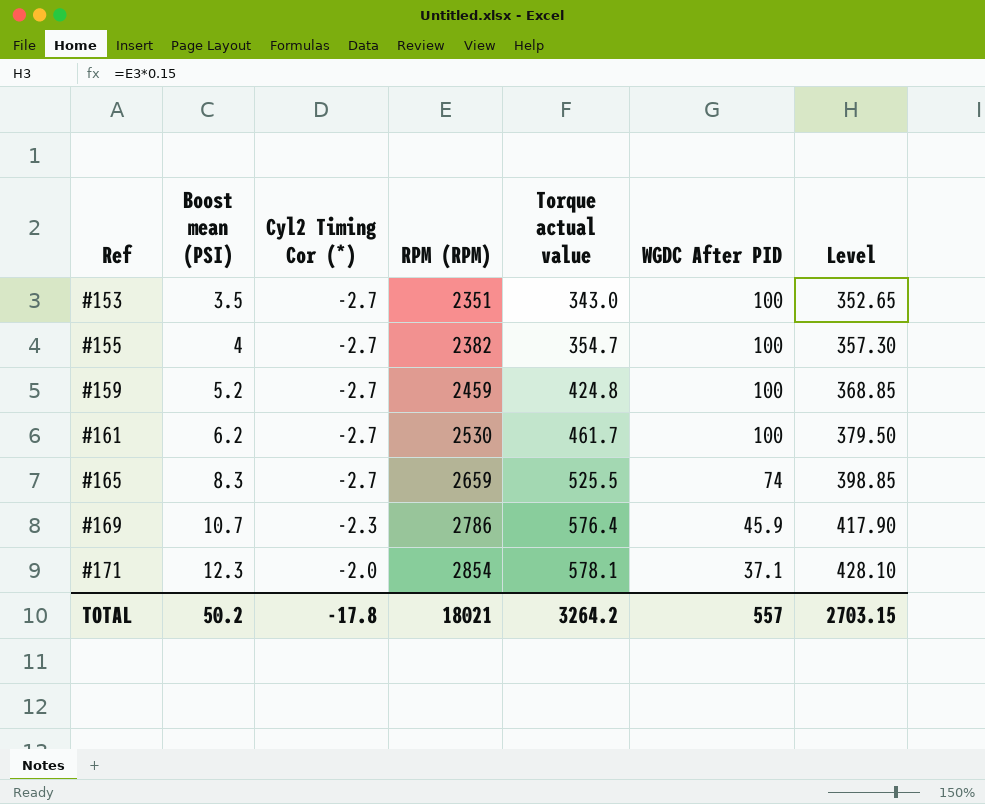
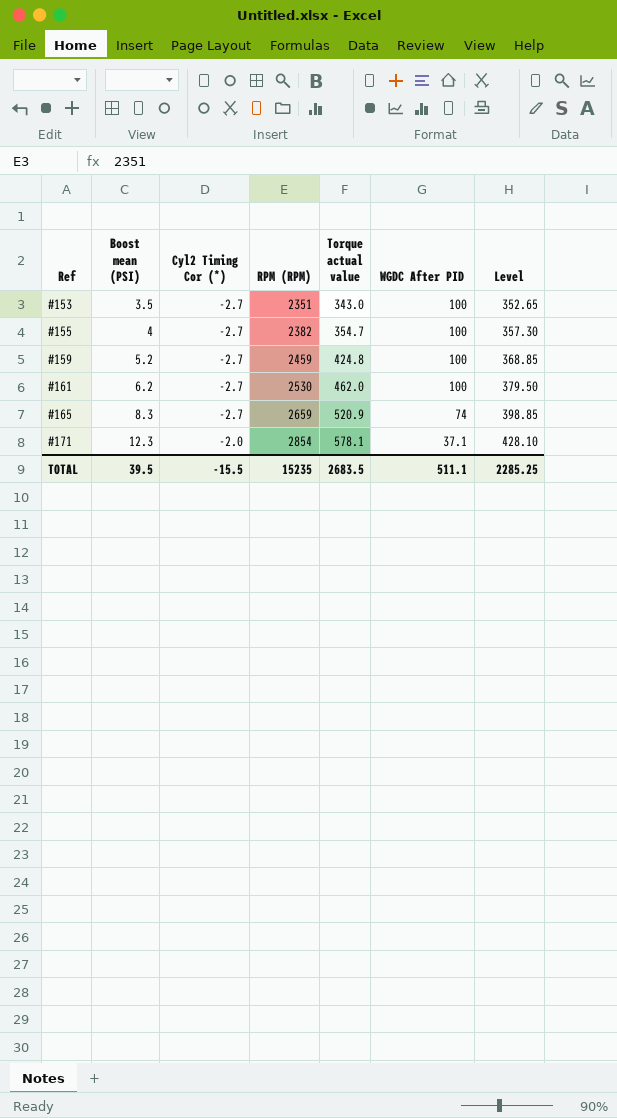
row #169: 10.7 | -2.3 | 2786 | 576.4 | 45.9 | 417.90 -> none
#161 | Torque actual value: 461.7 -> 462.0
#165 | Torque actual value: 525.5 -> 520.9
TOTAL | Boost mean (PSI): 50.2 -> 39.5
TOTAL | Cyl2 Timing Cor (*): -17.8 -> -15.5
TOTAL | RPM (RPM): 18021 -> 15235
TOTAL | Torque actual value: 3264.2 -> 2683.5
TOTAL | WGDC After PID: 557 -> 511.1
TOTAL | Level: 2703.15 -> 2285.25

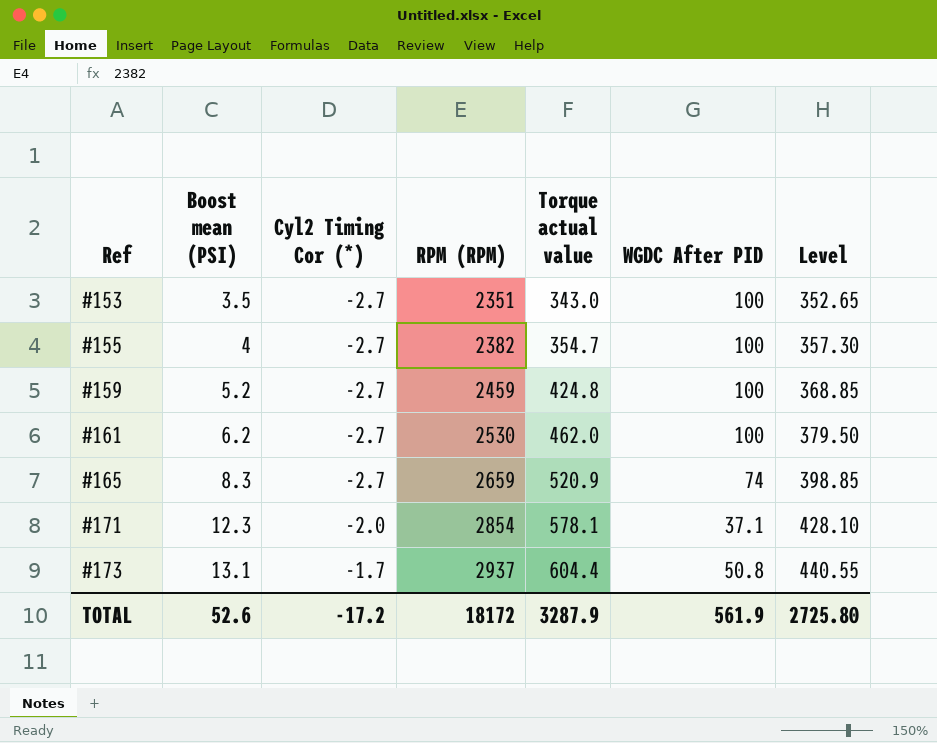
row #173: none -> 13.1 | -1.7 | 2937 | 604.4 | 50.8 | 440.55
TOTAL | Boost mean (PSI): 39.5 -> 52.6
TOTAL | Cyl2 Timing Cor (*): -15.5 -> -17.2
TOTAL | RPM (RPM): 15235 -> 18172
TOTAL | Torque actual value: 2683.5 -> 3287.9
TOTAL | WGDC After PID: 511.1 -> 561.9
TOTAL | Level: 2285.25 -> 2725.80

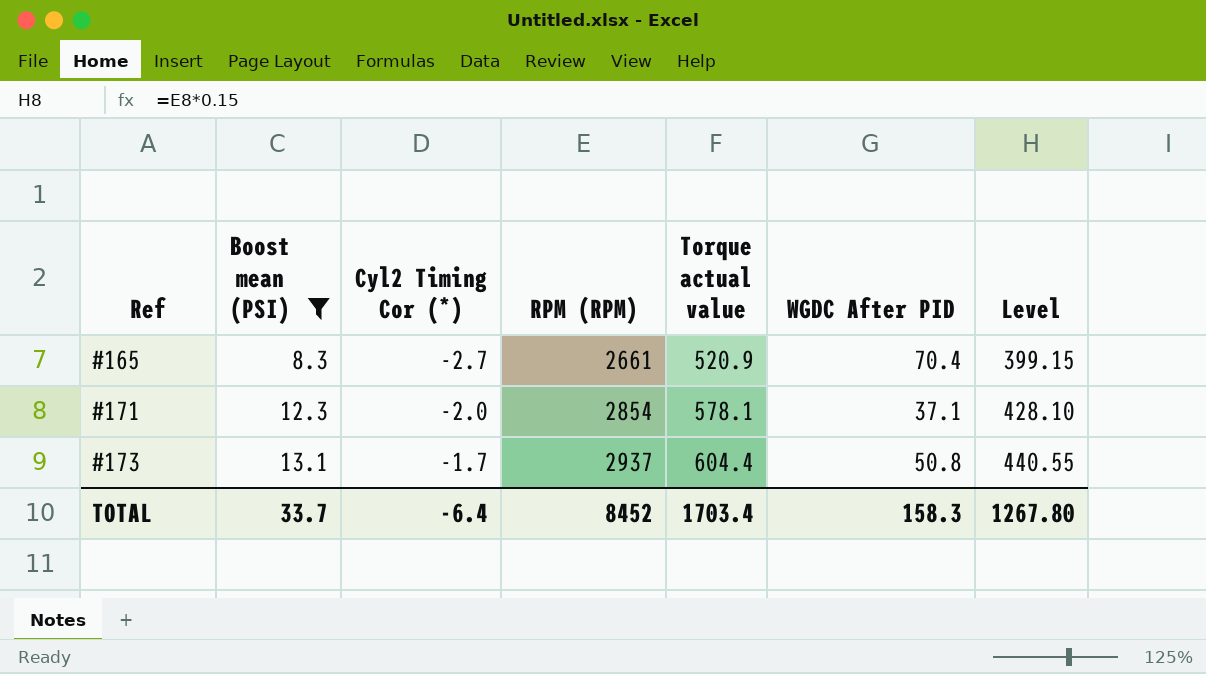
filter: none -> Boost mean (PSI) >= 8.3
#165 | RPM (RPM): 2659 -> 2661
#165 | WGDC After PID: 74 -> 70.4
#165 | Level: 398.85 -> 399.15
TOTAL | Boost mean (PSI): 52.6 -> 33.7
TOTAL | Cyl2 Timing Cor (*): -17.2 -> -6.4
TOTAL | RPM (RPM): 18172 -> 8452
TOTAL | Torque actual value: 3287.9 -> 1703.4
TOTAL | WGDC After PID: 561.9 -> 158.3
TOTAL | Level: 2725.80 -> 1267.80

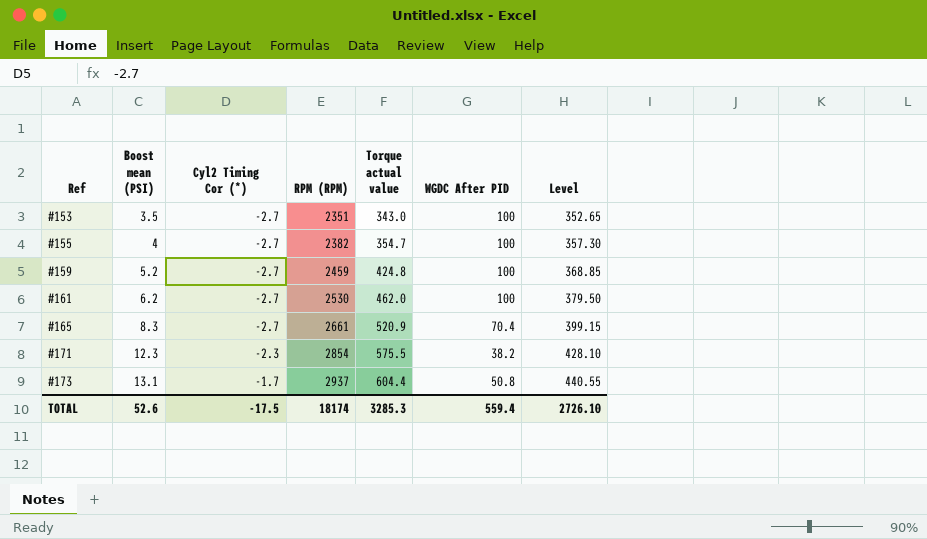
filter: Boost mean (PSI) >= 8.3 -> none
#171 | Cyl2 Timing Cor (*): -2.0 -> -2.3
#171 | Torque actual value: 578.1 -> 575.5
#171 | WGDC After PID: 37.1 -> 38.2
TOTAL | Boost mean (PSI): 33.7 -> 52.6
TOTAL | Cyl2 Timing Cor (*): -6.4 -> -17.5
TOTAL | RPM (RPM): 8452 -> 18174
TOTAL | Torque actual value: 1703.4 -> 3285.3
TOTAL | WGDC After PID: 158.3 -> 559.4
TOTAL | Level: 1267.80 -> 2726.10

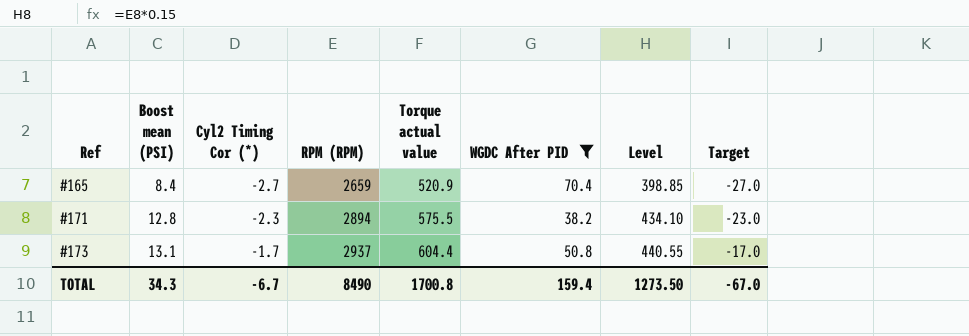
filter: none -> WGDC After PID != 100
column Target | formula: none -> [Cyl2 Timing Cor (*)] * 10
#165 | Boost mean (PSI): 8.3 -> 8.4
#165 | RPM (RPM): 2661 -> 2659
#165 | Level: 399.15 -> 398.85
#171 | Boost mean (PSI): 12.3 -> 12.8
#171 | RPM (RPM): 2854 -> 2894
#171 | Level: 428.10 -> 434.10
TOTAL | Boost mean (PSI): 52.6 -> 34.3
TOTAL | Cyl2 Timing Cor (*): -17.5 -> -6.7
TOTAL | RPM (RPM): 18174 -> 8490
TOTAL | Torque actual value: 3285.3 -> 1700.8
TOTAL | WGDC After PID: 559.4 -> 159.4
TOTAL | Level: 2726.10 -> 1273.50

